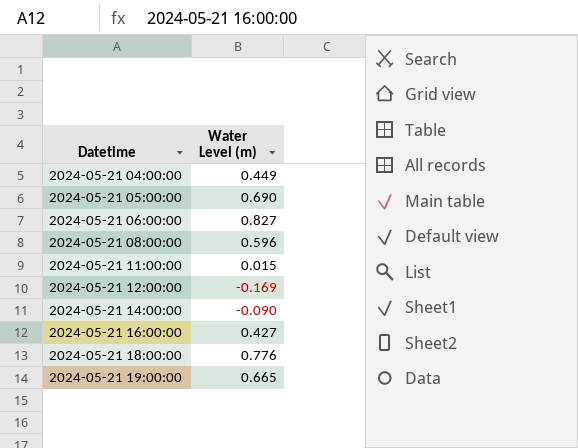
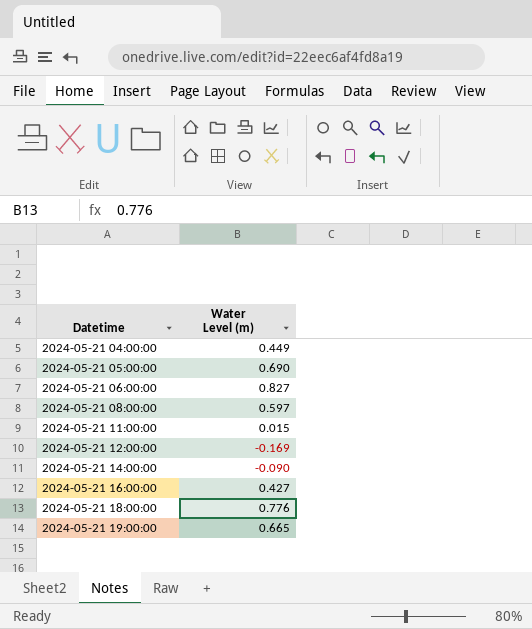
2024-05-21 08:00:00 | Water Level (m): 0.596 -> 0.597

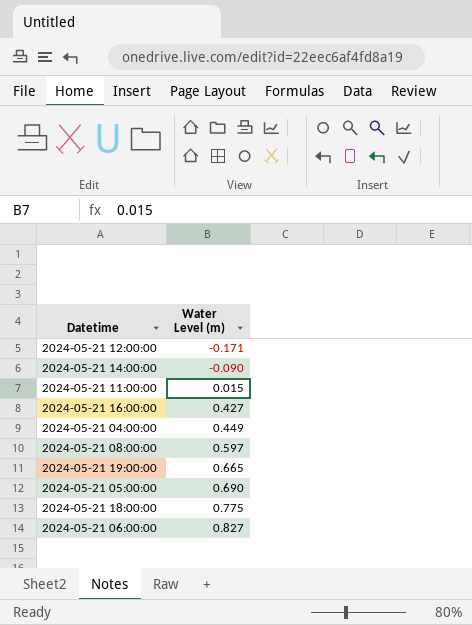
row order: Datetime ascending -> Water Level (m) ascending
2024-05-21 12:00:00 | Water Level (m): -0.169 -> -0.171
2024-05-21 18:00:00 | Water Level (m): 0.776 -> 0.775

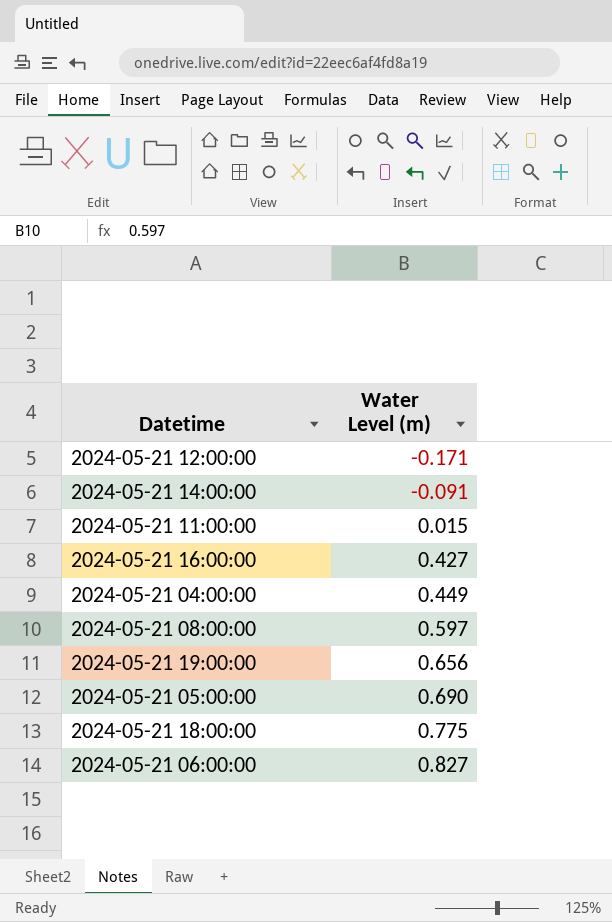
2024-05-21 14:00:00 | Water Level (m): -0.090 -> -0.091
2024-05-21 19:00:00 | Water Level (m): 0.665 -> 0.656

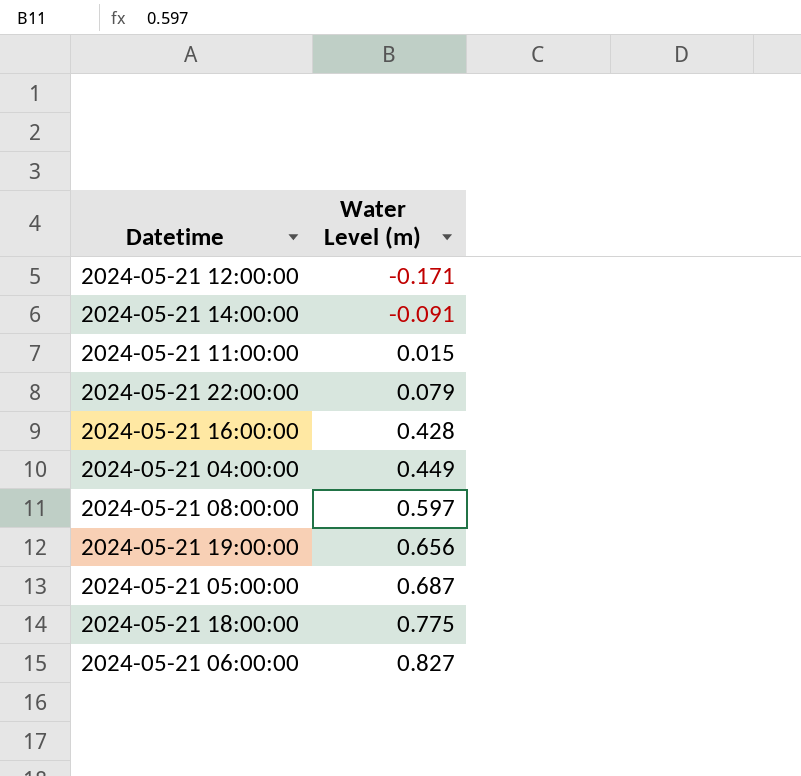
row 2024-05-21 22:00:00: none -> 0.079
2024-05-21 16:00:00 | Water Level (m): 0.427 -> 0.428
2024-05-21 05:00:00 | Water Level (m): 0.690 -> 0.687

